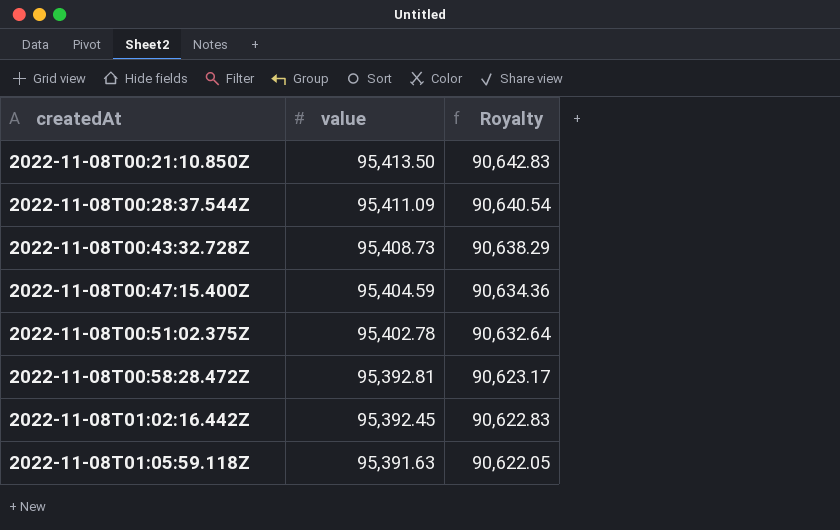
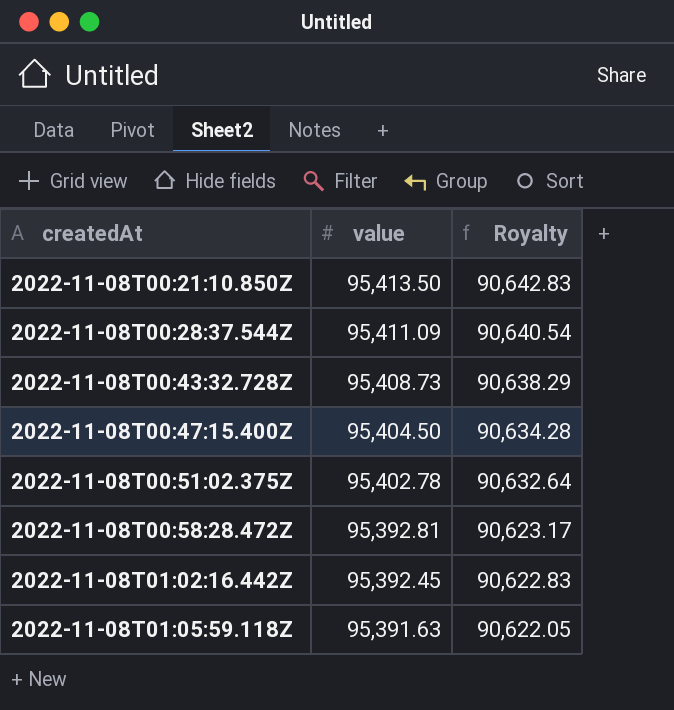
2022-11-08T00:47:15.400Z | value: 95,404.59 -> 95,404.50
2022-11-08T00:47:15.400Z | Royalty: 90,634.36 -> 90,634.28

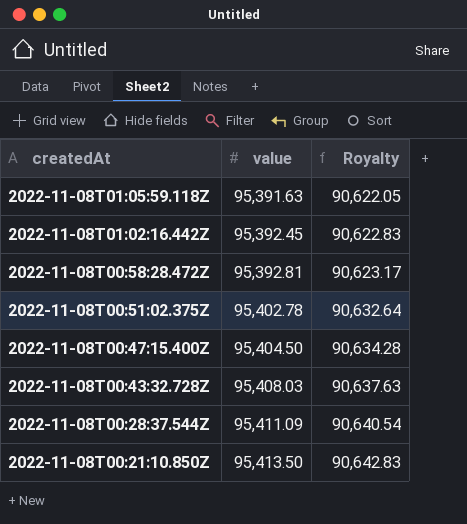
row order: createdAt ascending -> createdAt descending
2022-11-08T00:43:32.728Z | value: 95,408.73 -> 95,408.03
2022-11-08T00:43:32.728Z | Royalty: 90,638.29 -> 90,637.63

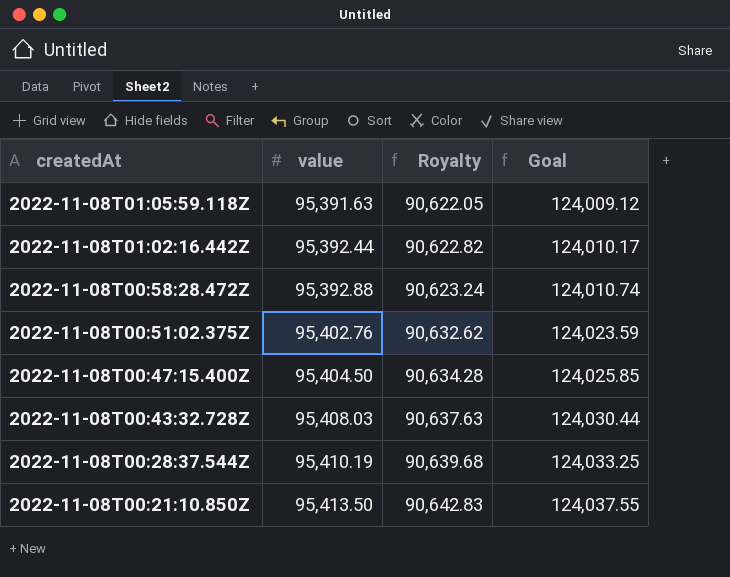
column Goal | formula: none -> [value] * 1.3
2022-11-08T01:02:16.442Z | value: 95,392.45 -> 95,392.44
2022-11-08T01:02:16.442Z | Royalty: 90,622.83 -> 90,622.82
2022-11-08T00:58:28.472Z | value: 95,392.81 -> 95,392.88
2022-11-08T00:58:28.472Z | Royalty: 90,623.17 -> 90,623.24
2022-11-08T00:51:02.375Z | value: 95,402.78 -> 95,402.76
2022-11-08T00:51:02.375Z | Royalty: 90,632.64 -> 90,632.62
2022-11-08T00:28:37.544Z | value: 95,411.09 -> 95,410.19
2022-11-08T00:28:37.544Z | Royalty: 90,640.54 -> 90,639.68

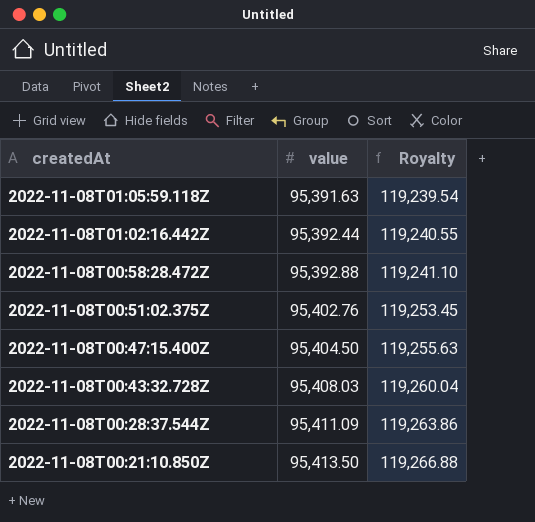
column Goal | formula: [value] * 1.3 -> none
column Royalty | formula: [value] * 0.95 -> [value] * 1.25
2022-11-08T00:28:37.544Z | value: 95,410.19 -> 95,411.09

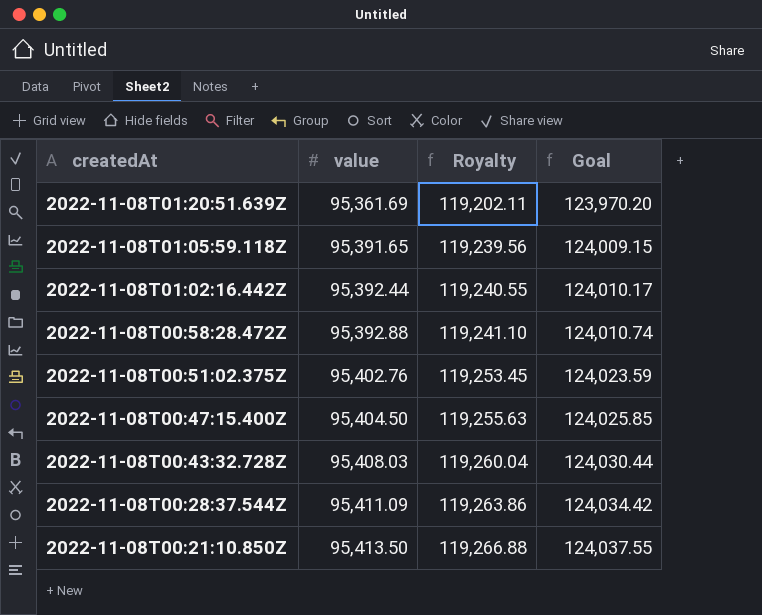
column Goal | formula: none -> [value] * 1.3
row 2022-11-08T01:20:51.639Z: none -> 95,361.69 | 119,202.11 | 123,970.20
2022-11-08T01:05:59.118Z | value: 95,391.63 -> 95,391.65
2022-11-08T01:05:59.118Z | Royalty: 119,239.54 -> 119,239.56

